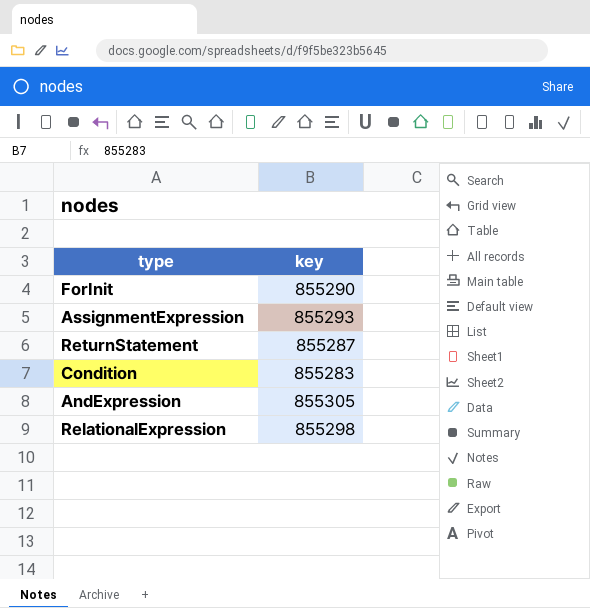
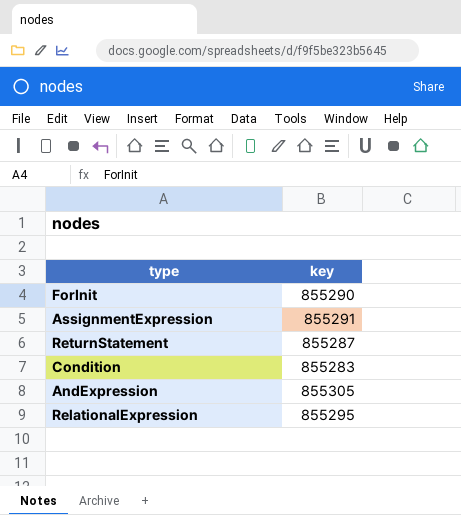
AssignmentExpression | key: 855293 -> 855291
RelationalExpression | key: 855298 -> 855295

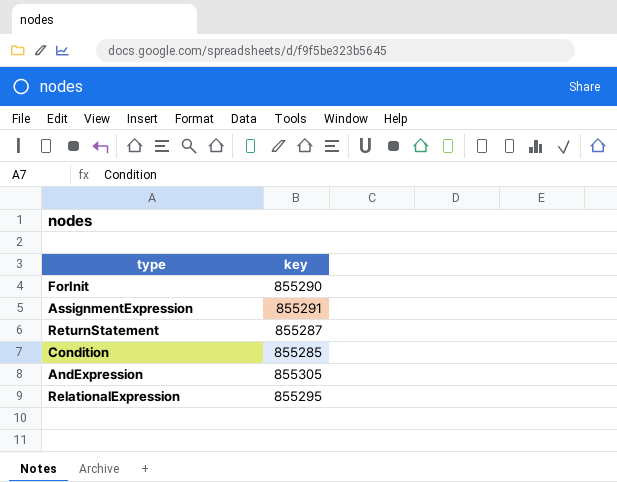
Condition | key: 855283 -> 855285

